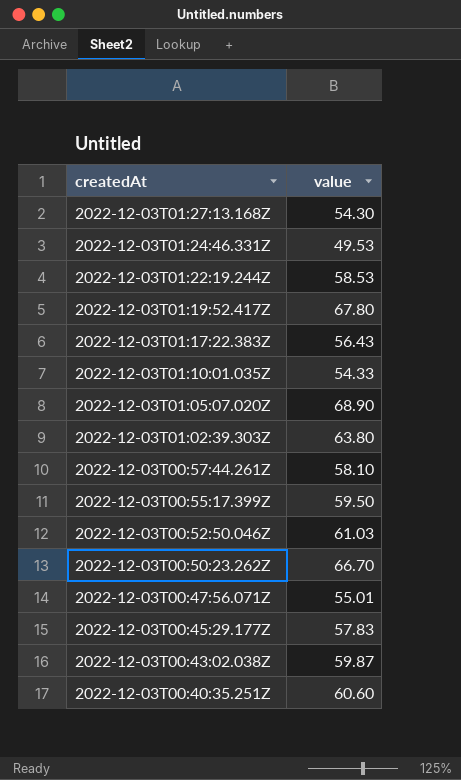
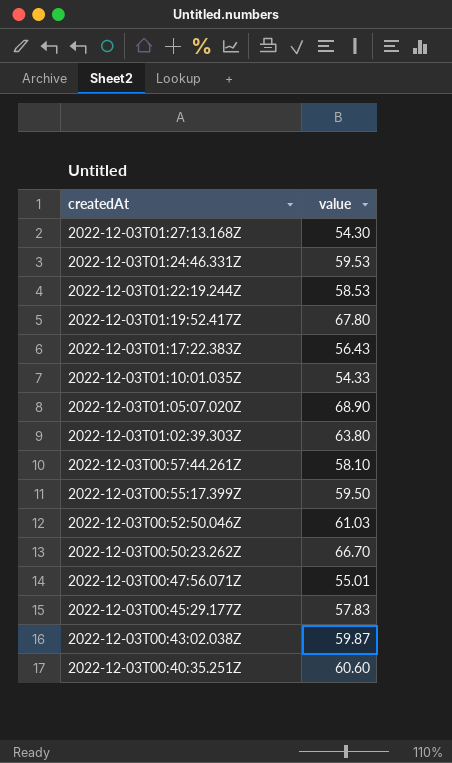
2022-12-03T01:24:46.331Z | value: 49.53 -> 59.53

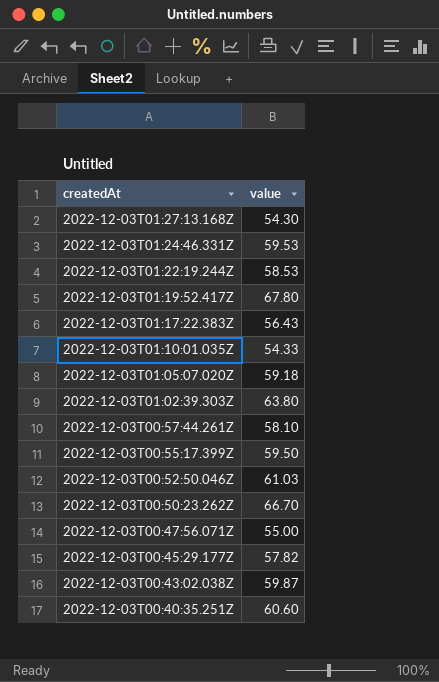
2022-12-03T01:05:07.020Z | value: 68.90 -> 59.18
2022-12-03T00:47:56.071Z | value: 55.01 -> 55.00
2022-12-03T00:45:29.177Z | value: 57.83 -> 57.82

